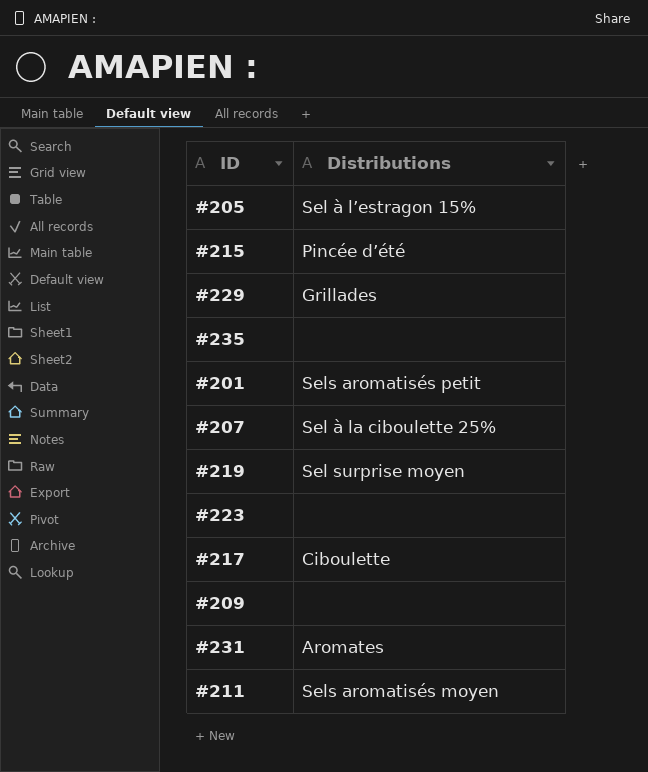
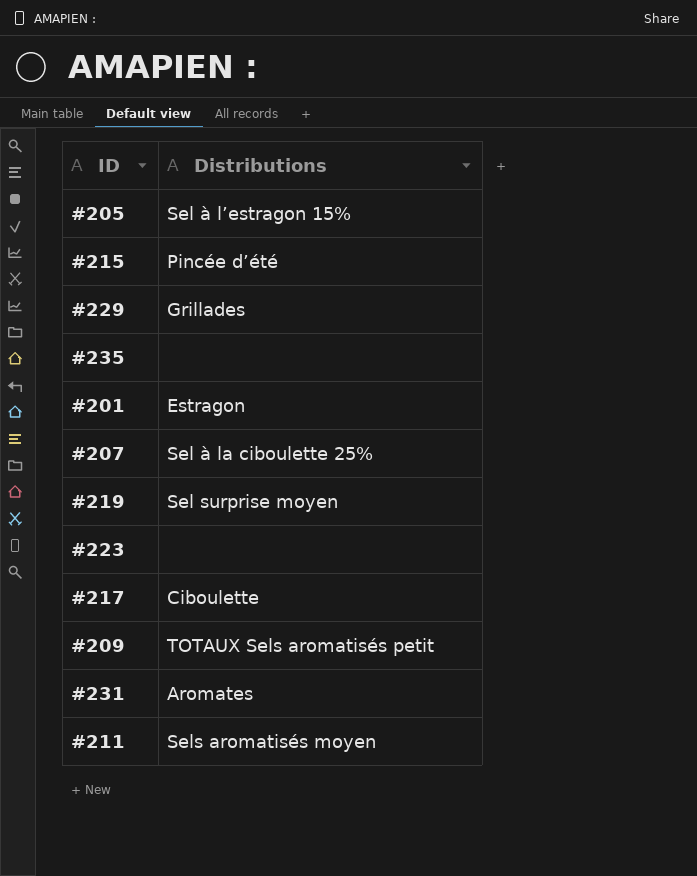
#201 | Distributions: Sels aromatisés petit -> Estragon
#209 | Distributions: none -> TOTAUX Sels aromatisés petit

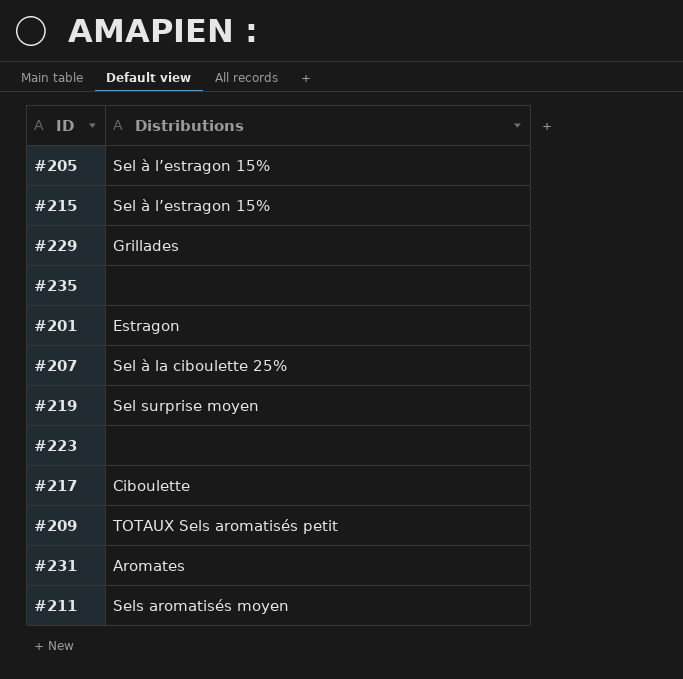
#215 | Distributions: Pincée d’été -> Sel à l’estragon 15%

